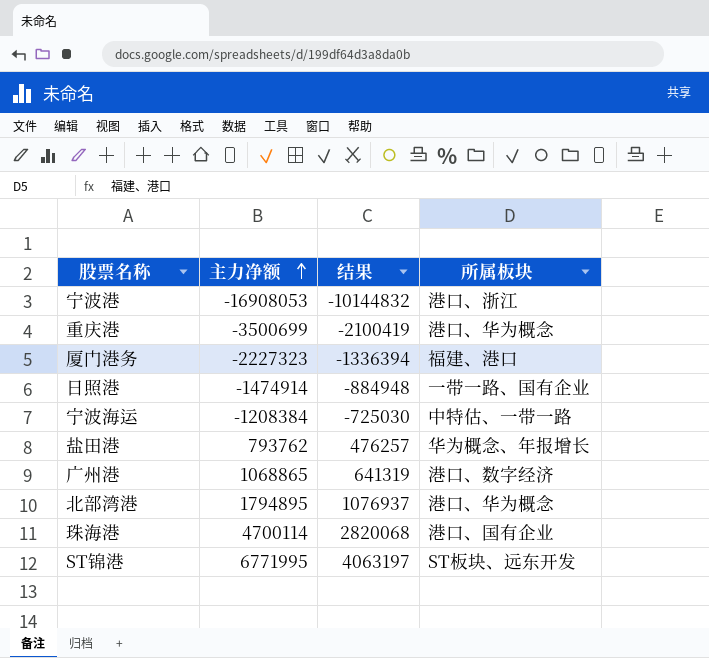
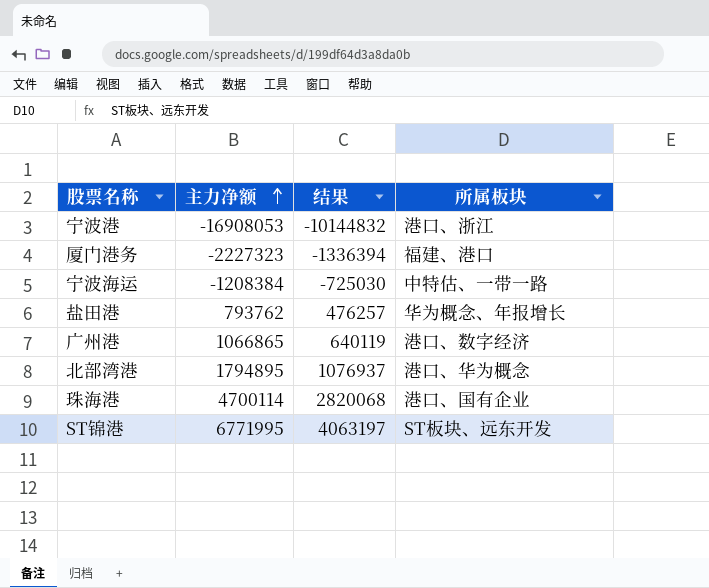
row 重庆港: -3500699 | -2100419 | 港口、华为概念 -> none
row 日照港: -1474914 | -884948 | 一带一路、国有企业 -> none
广州港 | 主力净额: 1068865 -> 1066865
广州港 | 结果: 641319 -> 640119

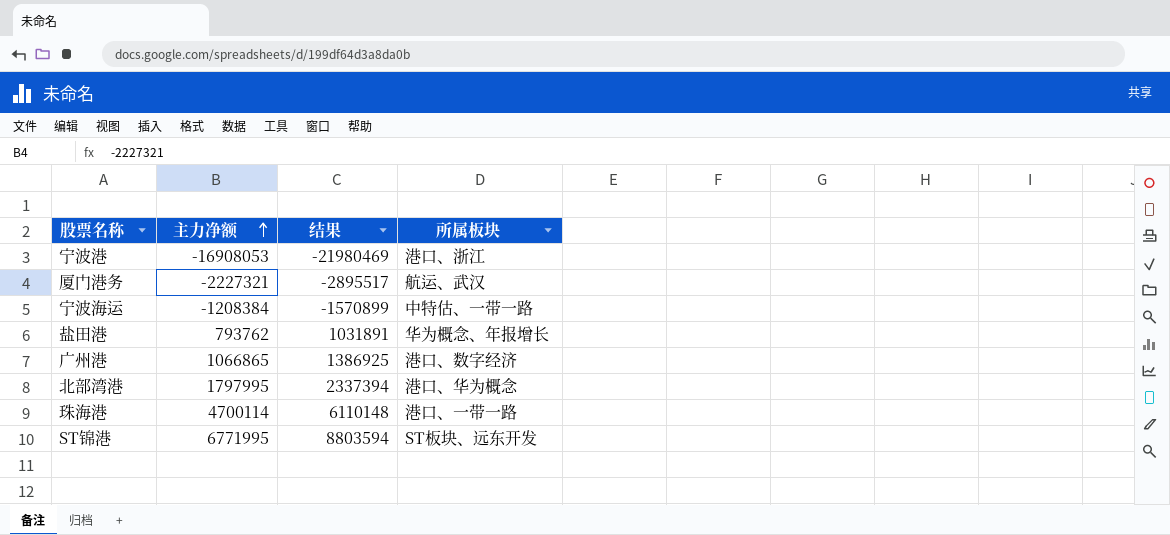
column 结果 | formula: [主力净额] * 0.6 -> [主力净额] * 1.3
厦门港务 | 主力净额: -2227323 -> -2227321
厦门港务 | 所属板块: 福建、港口 -> 航运、武汉
北部湾港 | 主力净额: 1794895 -> 1797995
珠海港 | 所属板块: 港口、国有企业 -> 港口、一带一路

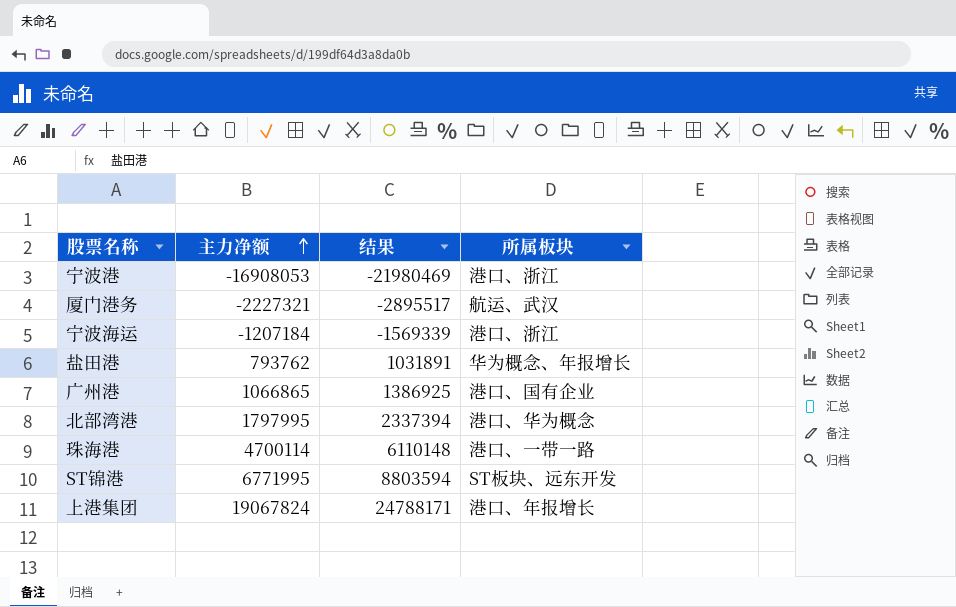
宁波海运 | 主力净额: -1208384 -> -1207184
宁波海运 | 结果: -1570899 -> -1569339
宁波海运 | 所属板块: 中特估、一带一路 -> 港口、浙江
广州港 | 所属板块: 港口、数字经济 -> 港口、国有企业
row 上港集团: none -> 19067824 | 24788171 | 港口、年报增长

